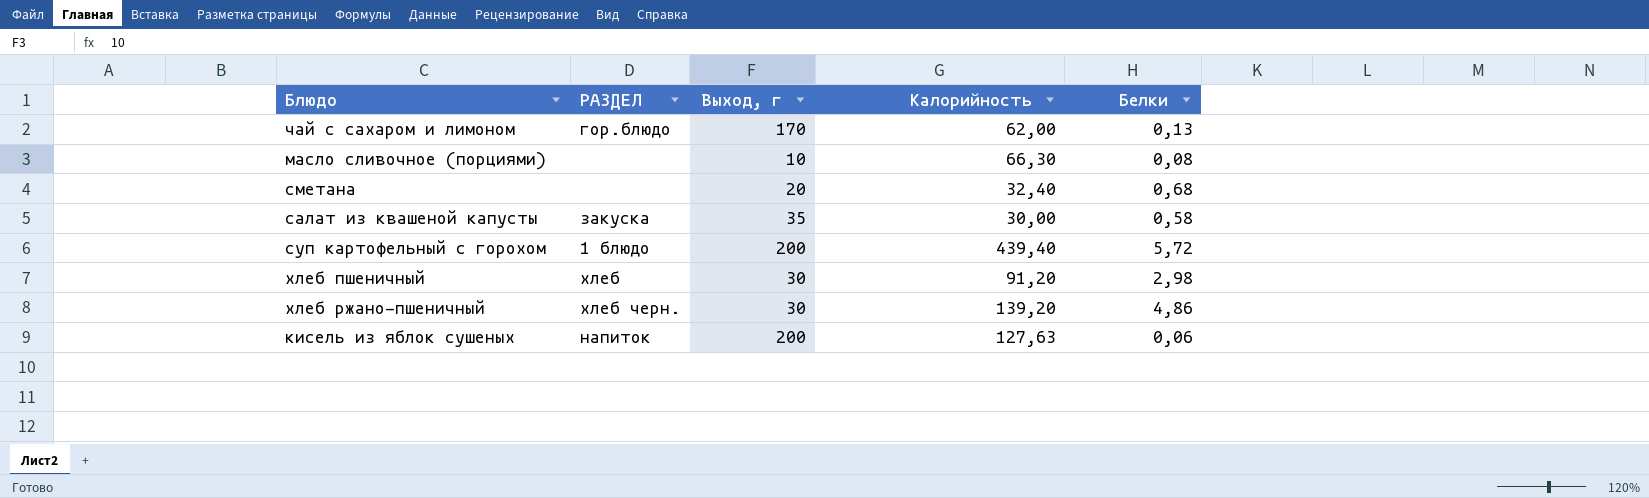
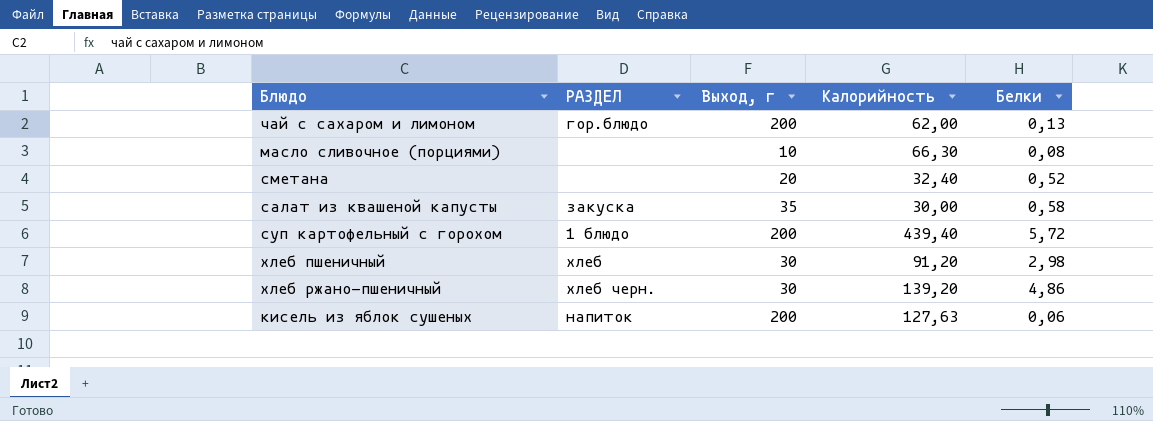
чай с сахаром и лимоном | Выход, г: 170 -> 200
сметана | Белки: 0,68 -> 0,52

